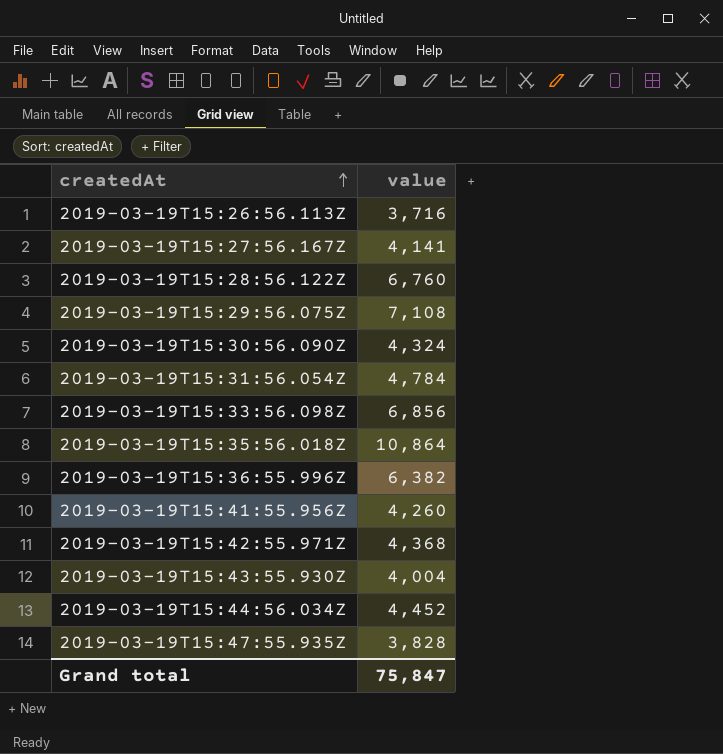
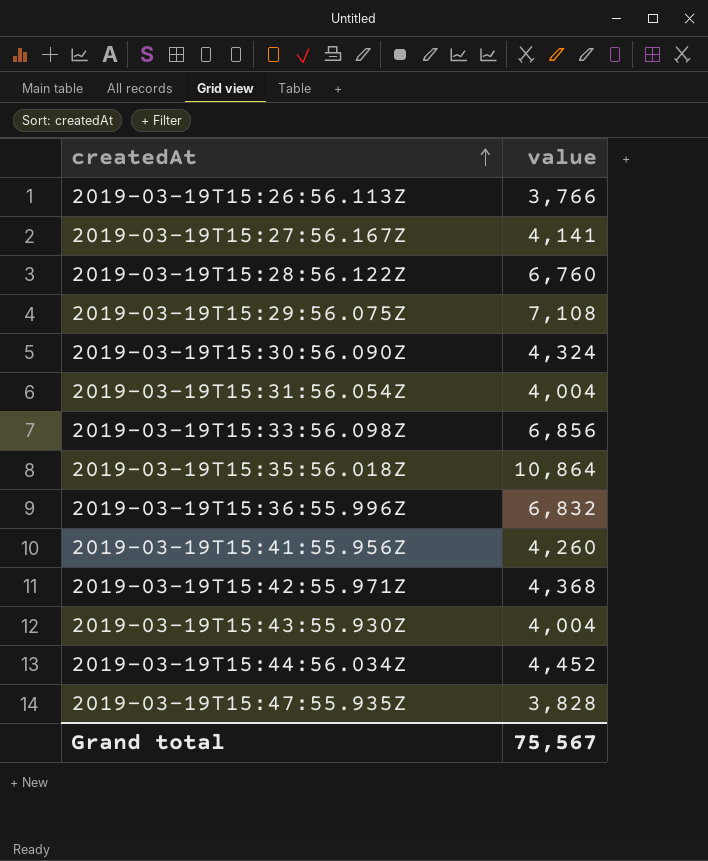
2019-03-19T15:26:56.113Z | value: 3,716 -> 3,766
2019-03-19T15:31:56.054Z | value: 4,784 -> 4,004
2019-03-19T15:36:55.996Z | value: 6,382 -> 6,832
Grand total | value: 75,847 -> 75,567

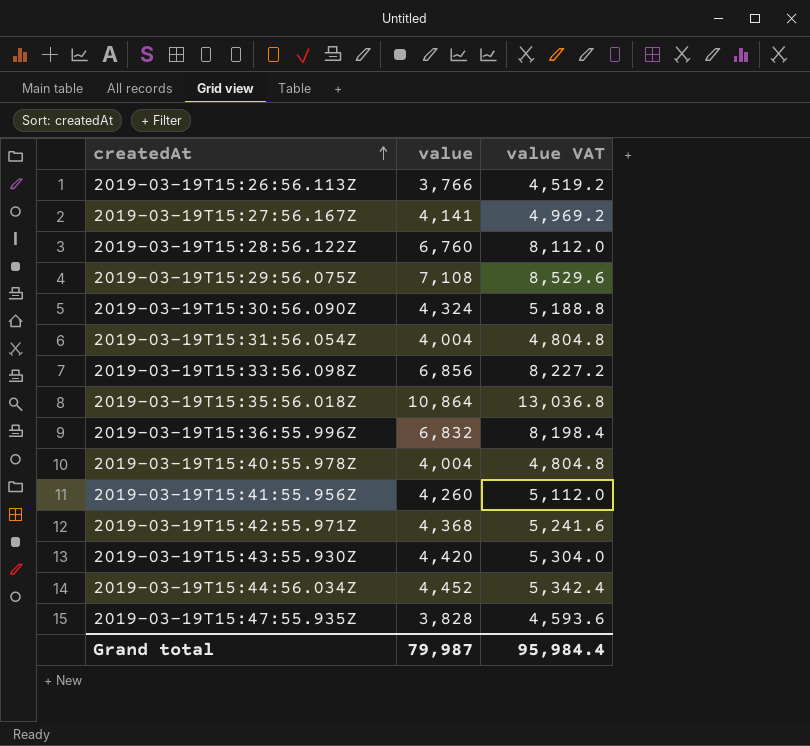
column value VAT | formula: none -> [value] * 1.2
row 2019-03-19T15:40:55.978Z: none -> 4,004 | 4,804.8
2019-03-19T15:43:55.930Z | value: 4,004 -> 4,420
Grand total | value: 75,567 -> 79,987

